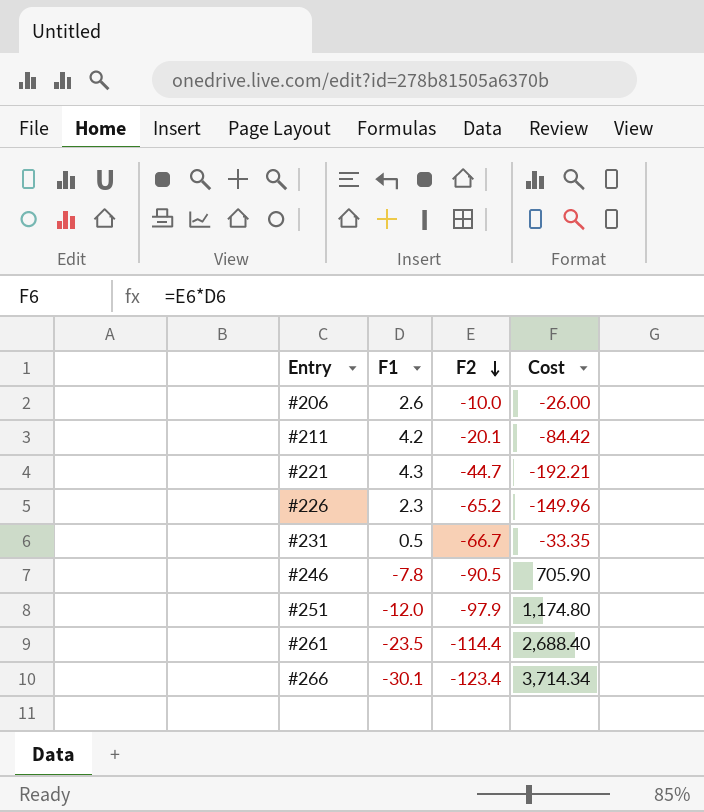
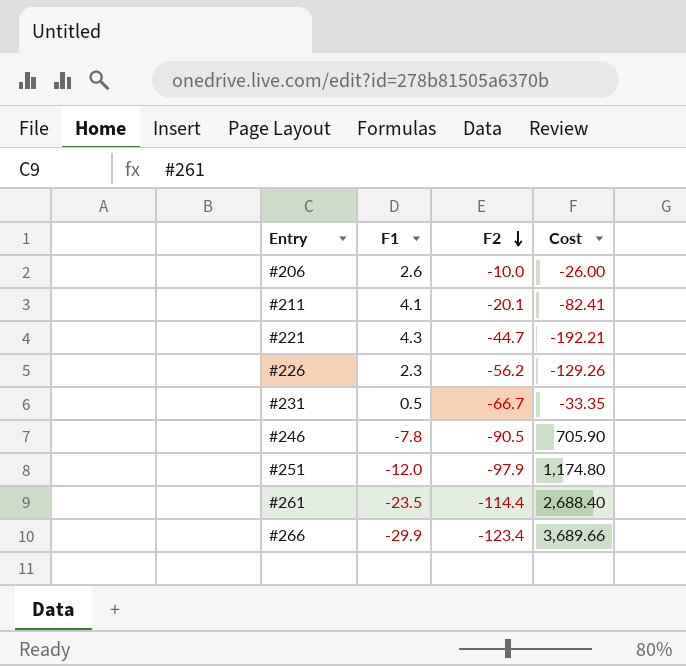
#211 | F1: 4.2 -> 4.1
#211 | Cost: -84.42 -> -82.41
#226 | F2: -65.2 -> -56.2
#226 | Cost: -149.96 -> -129.26
#266 | F1: -30.1 -> -29.9
#266 | Cost: 3,714.34 -> 3,689.66

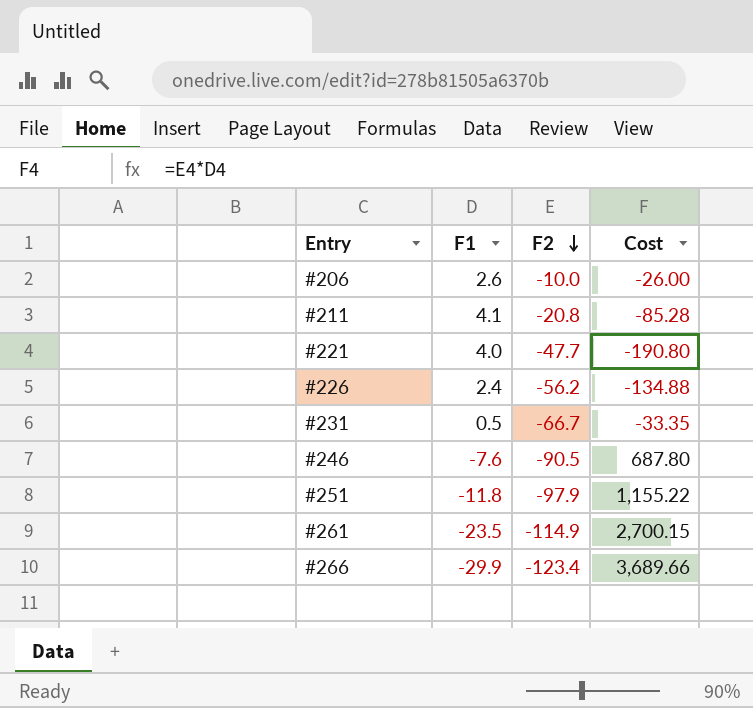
#211 | F2: -20.1 -> -20.8
#211 | Cost: -82.41 -> -85.28
#221 | F1: 4.3 -> 4.0
#221 | F2: -44.7 -> -47.7
#221 | Cost: -192.21 -> -190.80
#226 | F1: 2.3 -> 2.4
#226 | Cost: -129.26 -> -134.88
#246 | F1: -7.8 -> -7.6
#246 | Cost: 705.90 -> 687.80
#251 | F1: -12.0 -> -11.8
#251 | Cost: 1,174.80 -> 1,155.22
#261 | F2: -114.4 -> -114.9
#261 | Cost: 2,688.40 -> 2,700.15

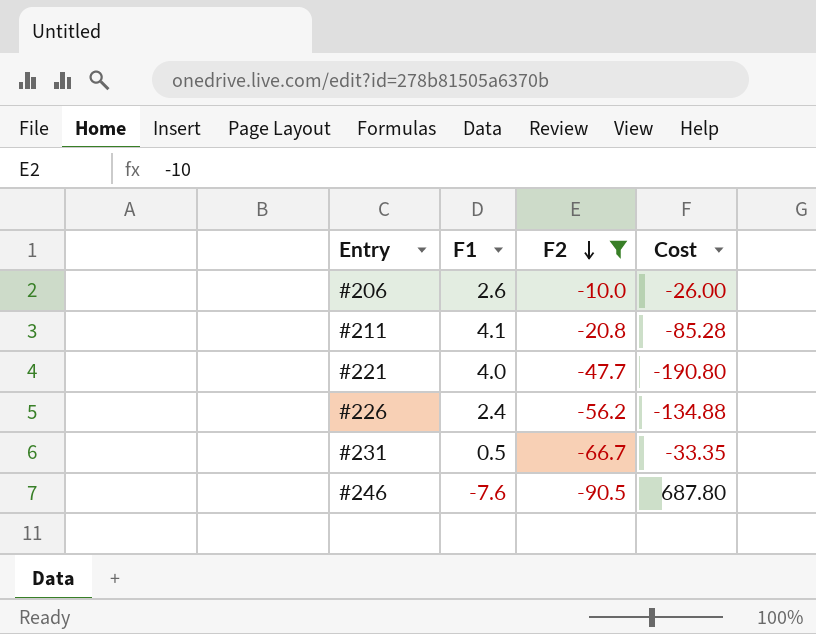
filter: none -> F2 >= -90.5

